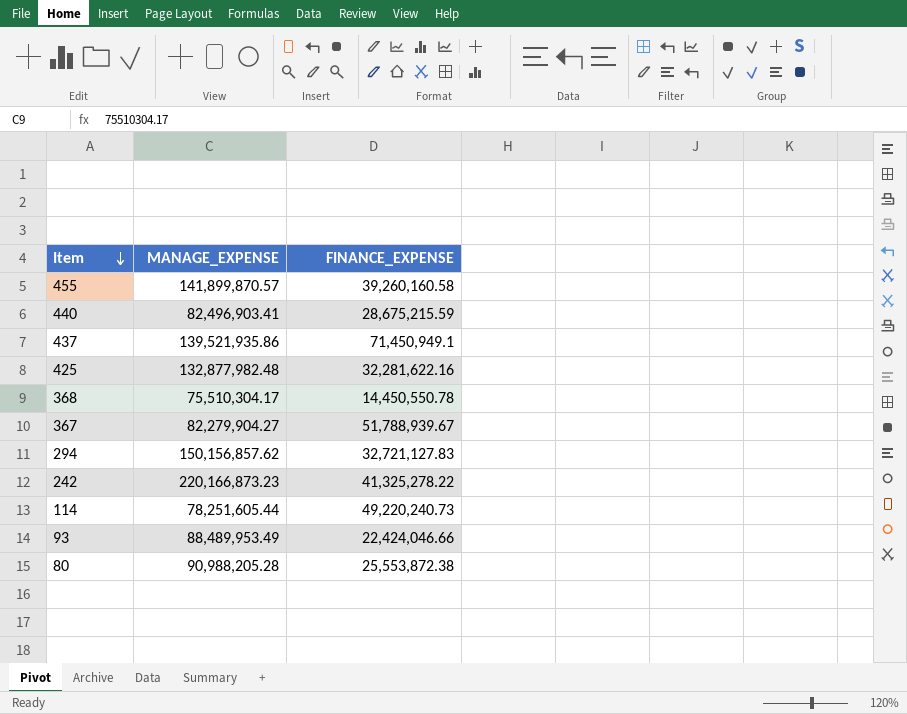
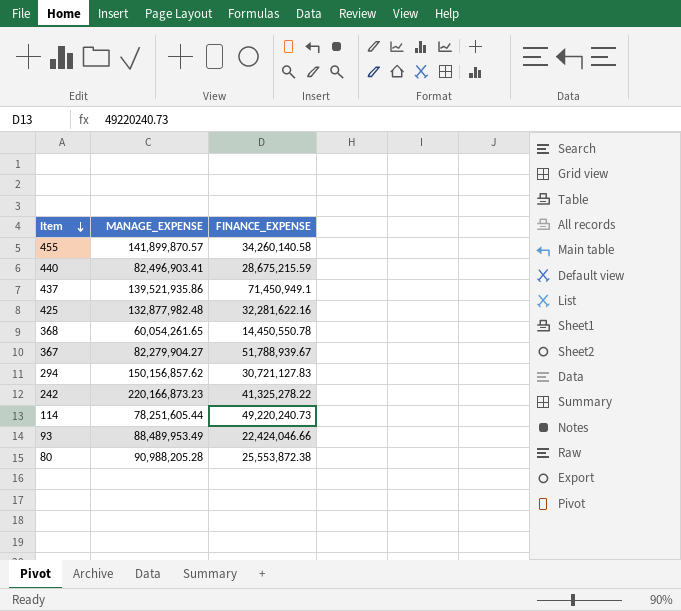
455 | FINANCE_EXPENSE: 39,260,160.58 -> 34,260,140.58
368 | MANAGE_EXPENSE: 75,510,304.17 -> 60,054,261.65
294 | FINANCE_EXPENSE: 32,721,127.83 -> 30,721,127.83

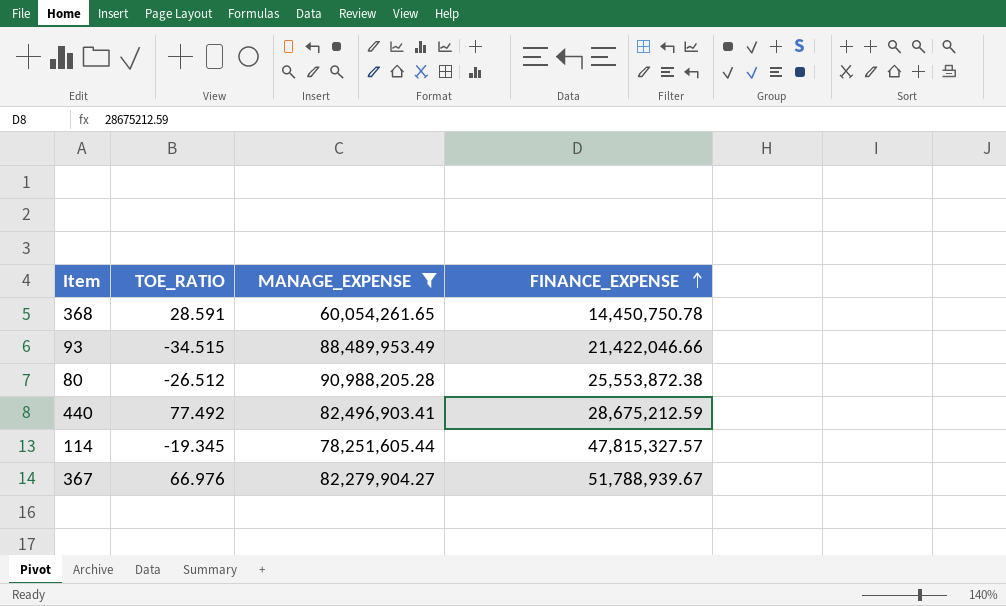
filter: none -> MANAGE_EXPENSE <= 90,988,205.28
row order: Item descending -> FINANCE_EXPENSE ascending
column TOE_RATIO | position: none -> 2
368 | FINANCE_EXPENSE: 14,450,550.78 -> 14,450,750.78
93 | FINANCE_EXPENSE: 22,424,046.66 -> 21,422,046.66
440 | FINANCE_EXPENSE: 28,675,215.59 -> 28,675,212.59
114 | FINANCE_EXPENSE: 49,220,240.73 -> 47,815,327.57

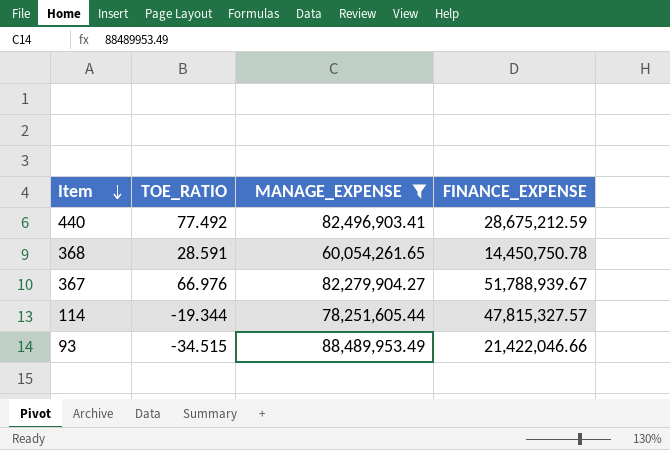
row order: FINANCE_EXPENSE ascending -> Item descending
row 80: -26.512 | 90,988,205.28 | 25,553,872.38 -> none
114 | TOE_RATIO: -19.345 -> -19.344

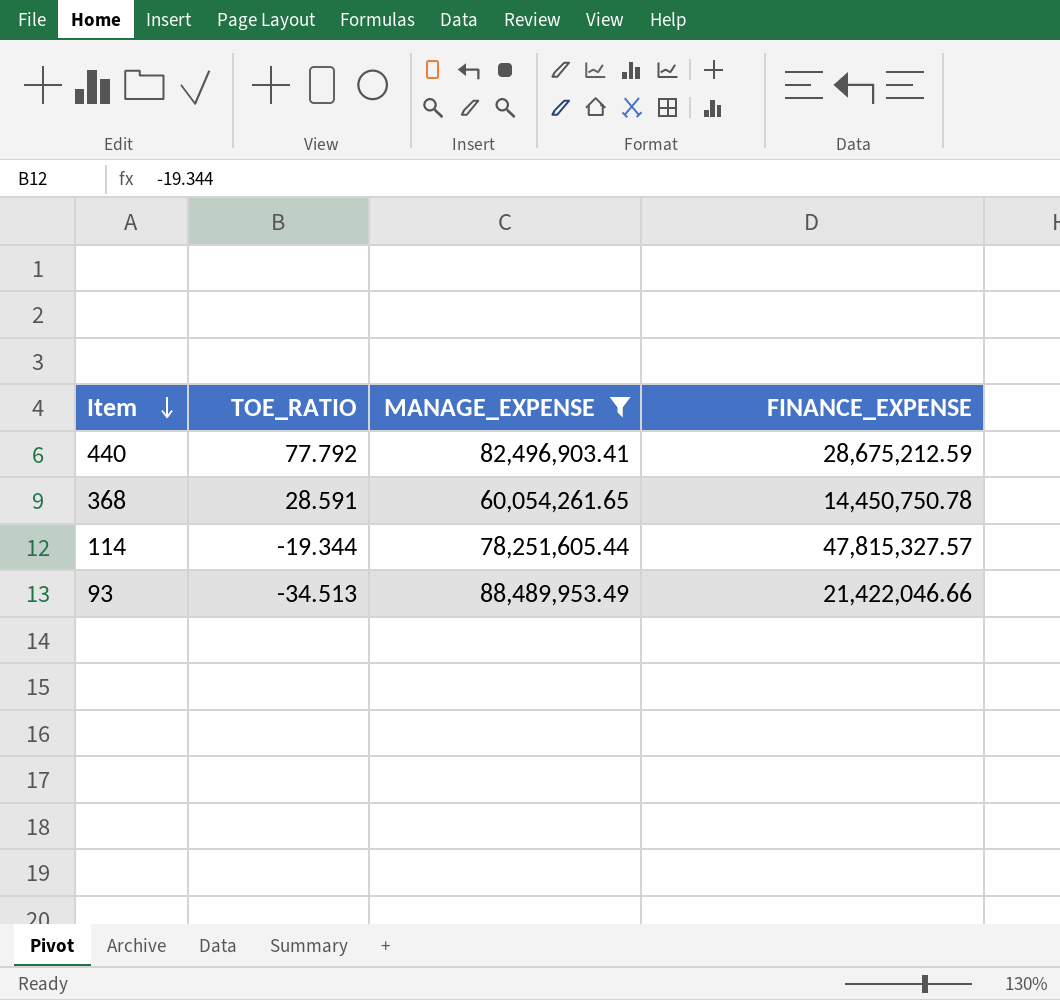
row 367: 66.976 | 82,279,904.27 | 51,788,939.67 -> none
440 | TOE_RATIO: 77.492 -> 77.792
93 | TOE_RATIO: -34.515 -> -34.513

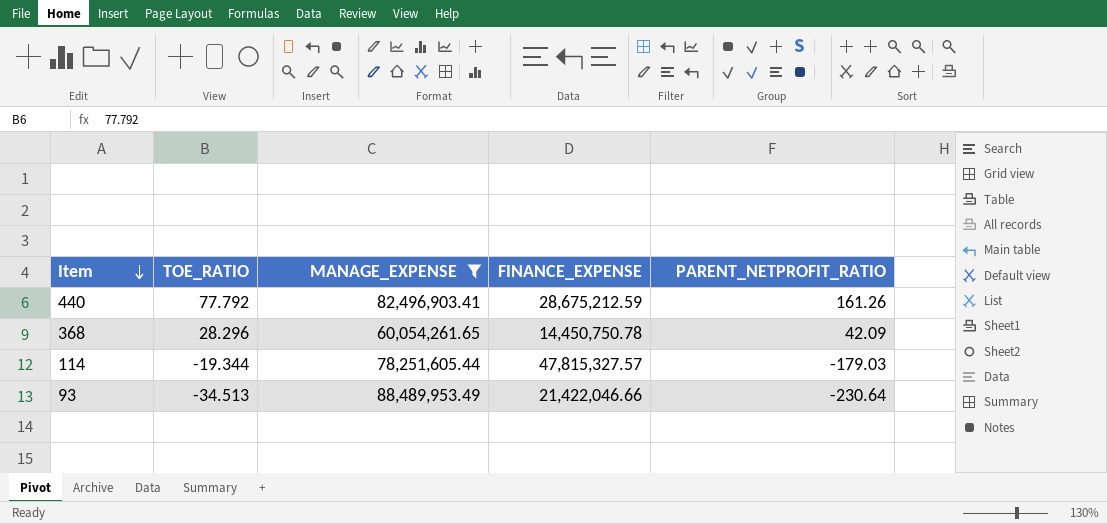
column PARENT_NETPROFIT_RATIO | position: none -> 5
368 | TOE_RATIO: 28.591 -> 28.296

